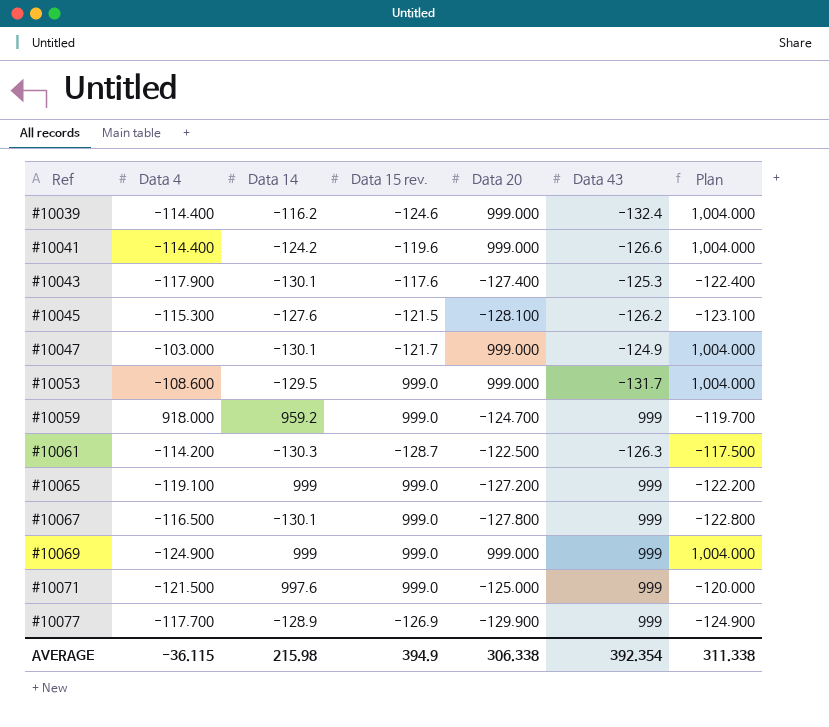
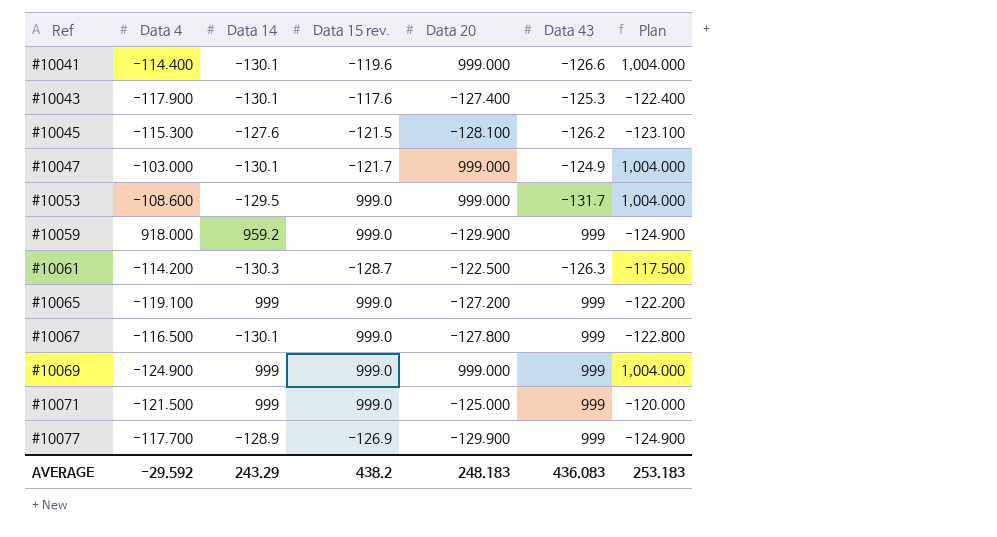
row #10039: -114.400 | -116.2 | -124.6 | 999.000 | -132.4 | 1,004.000 -> none
#10041 | Data 14: -124.2 -> -130.1
#10059 | Data 20: -124.700 -> -129.900
#10059 | Plan: -119.700 -> -124.900
#10071 | Data 14: 997.6 -> 999
AVERAGE | Data 4: -36.115 -> -29.592
AVERAGE | Data 14: 215.98 -> 243.29
AVERAGE | Data 15 rev.: 394.9 -> 438.2
AVERAGE | Data 20: 306.338 -> 248.183
AVERAGE | Data 43: 392.354 -> 436.083
AVERAGE | Plan: 311.338 -> 253.183

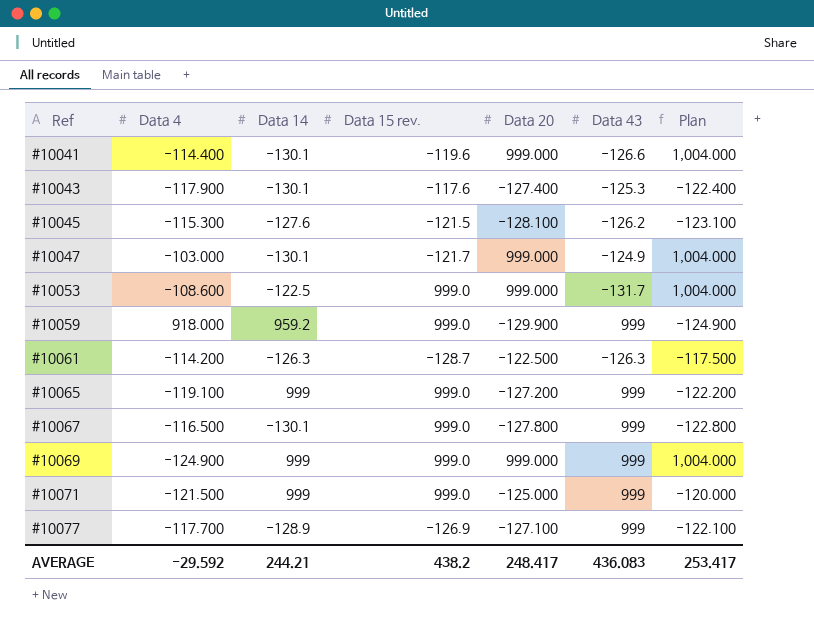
#10053 | Data 14: -129.5 -> -122.5
#10061 | Data 14: -130.3 -> -126.3
#10077 | Data 20: -129.900 -> -127.100
#10077 | Plan: -124.900 -> -122.100
AVERAGE | Data 14: 243.29 -> 244.21
AVERAGE | Data 20: 248.183 -> 248.417
AVERAGE | Plan: 253.183 -> 253.417

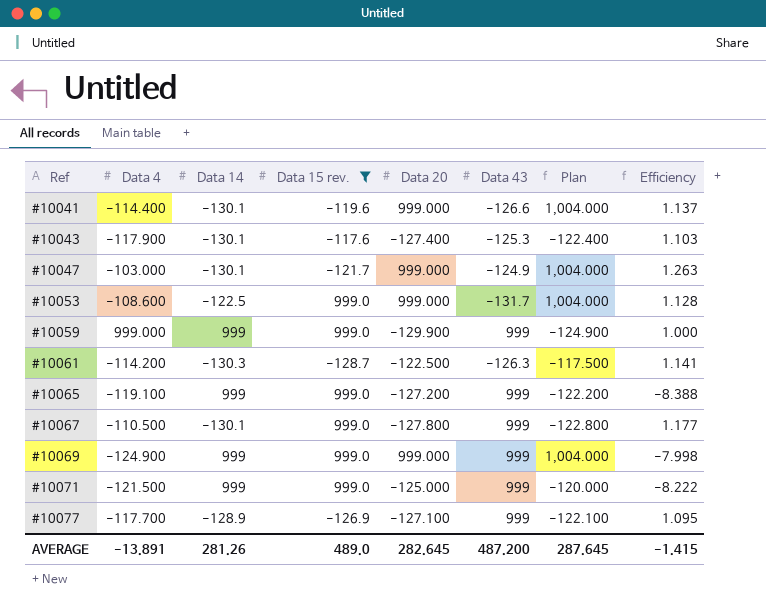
filter: none -> Data 15 rev. != -121.5
column Efficiency | formula: none -> [Data 14] / [Data 4]
#10059 | Data 4: 918.000 -> 999.000
#10059 | Data 14: 959.2 -> 999
#10061 | Data 14: -126.3 -> -130.3
#10067 | Data 4: -116.500 -> -110.500
AVERAGE | Data 4: -29.592 -> -13.891
AVERAGE | Data 14: 244.21 -> 281.26
AVERAGE | Data 15 rev.: 438.2 -> 489.0
AVERAGE | Data 20: 248.417 -> 282.645
AVERAGE | Data 43: 436.083 -> 487.200
AVERAGE | Plan: 253.417 -> 287.645

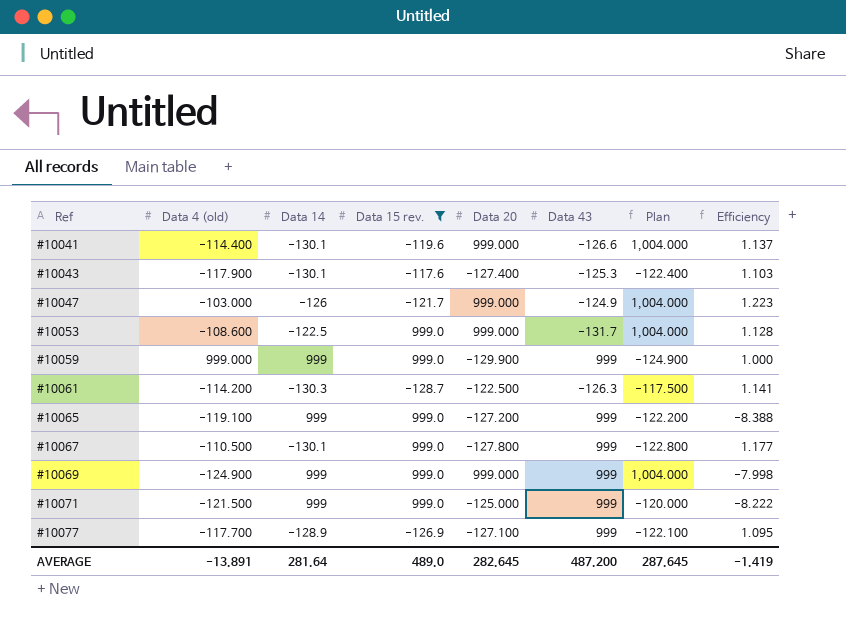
column name: Data 4 -> Data 4 (old)
#10047 | Data 14: -130.1 -> -126
#10047 | Efficiency: 1.263 -> 1.223
AVERAGE | Data 14: 281.26 -> 281.64
AVERAGE | Efficiency: -1.415 -> -1.419

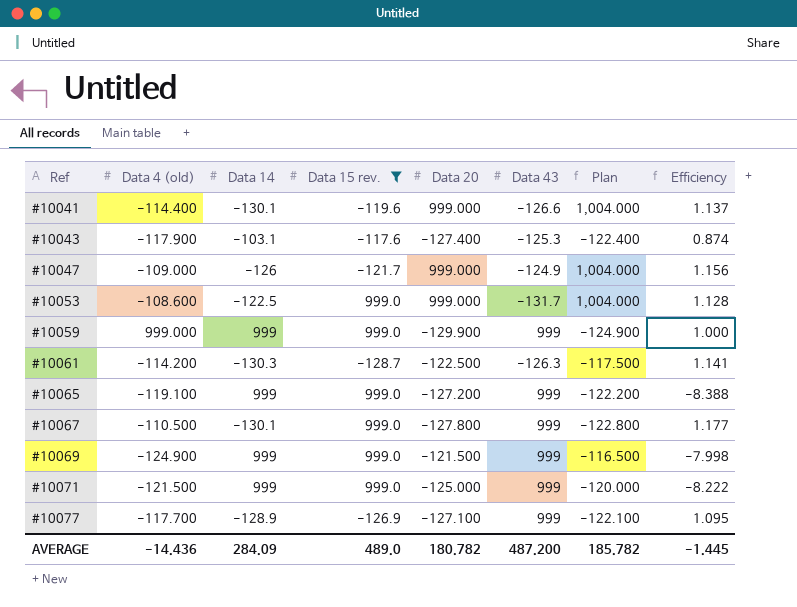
#10043 | Data 14: -130.1 -> -103.1
#10043 | Efficiency: 1.103 -> 0.874
#10047 | Data 4 (old): -103.000 -> -109.000
#10047 | Efficiency: 1.223 -> 1.156
#10069 | Data 20: 999.000 -> -121.500
#10069 | Plan: 1,004.000 -> -116.500
AVERAGE | Data 4 (old): -13.891 -> -14.436
AVERAGE | Data 14: 281.64 -> 284.09
AVERAGE | Data 20: 282.645 -> 180.782
AVERAGE | Plan: 287.645 -> 185.782
AVERAGE | Efficiency: -1.419 -> -1.445

